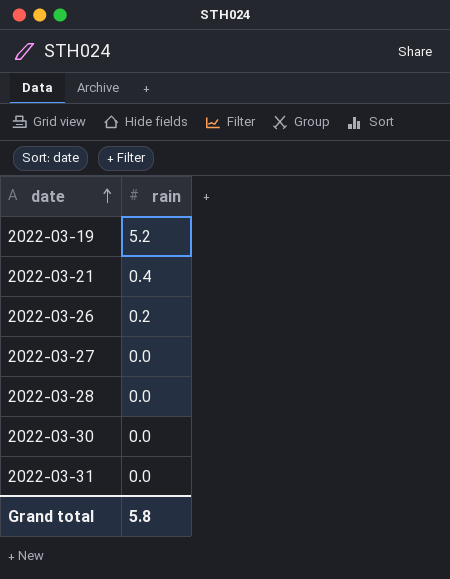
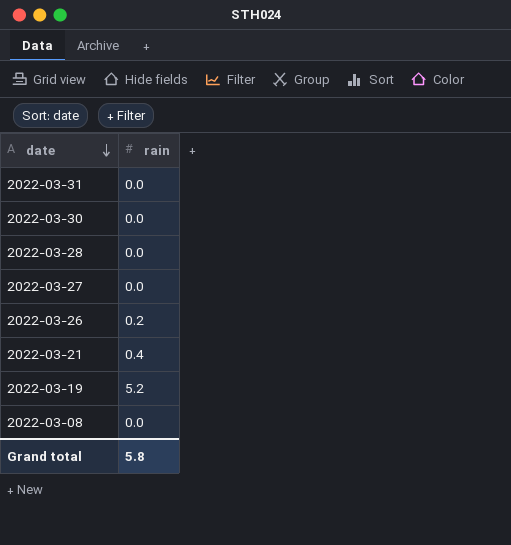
row order: date ascending -> date descending
row 2022-03-08: none -> 0.0

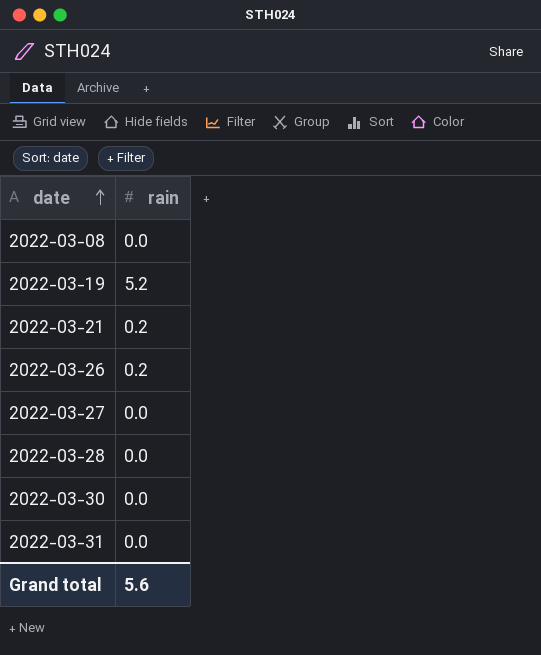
row order: date descending -> date ascending
2022-03-21 | rain: 0.4 -> 0.2
Grand total | rain: 5.8 -> 5.6

